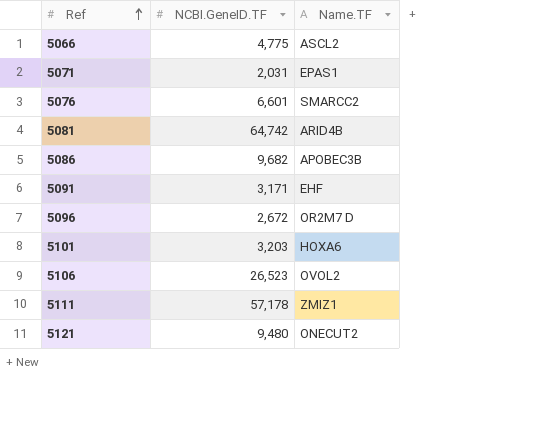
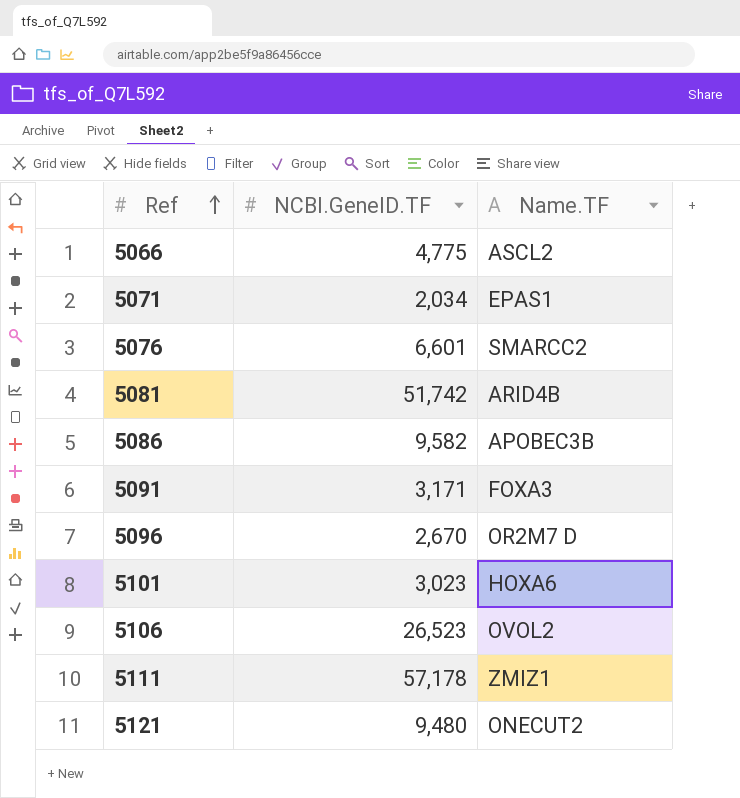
5071 | NCBI.GeneID.TF: 2,031 -> 2,034
5081 | NCBI.GeneID.TF: 64,742 -> 51,742
5086 | NCBI.GeneID.TF: 9,682 -> 9,582
5091 | Name.TF: EHF -> FOXA3
5096 | NCBI.GeneID.TF: 2,672 -> 2,670
5101 | NCBI.GeneID.TF: 3,203 -> 3,023

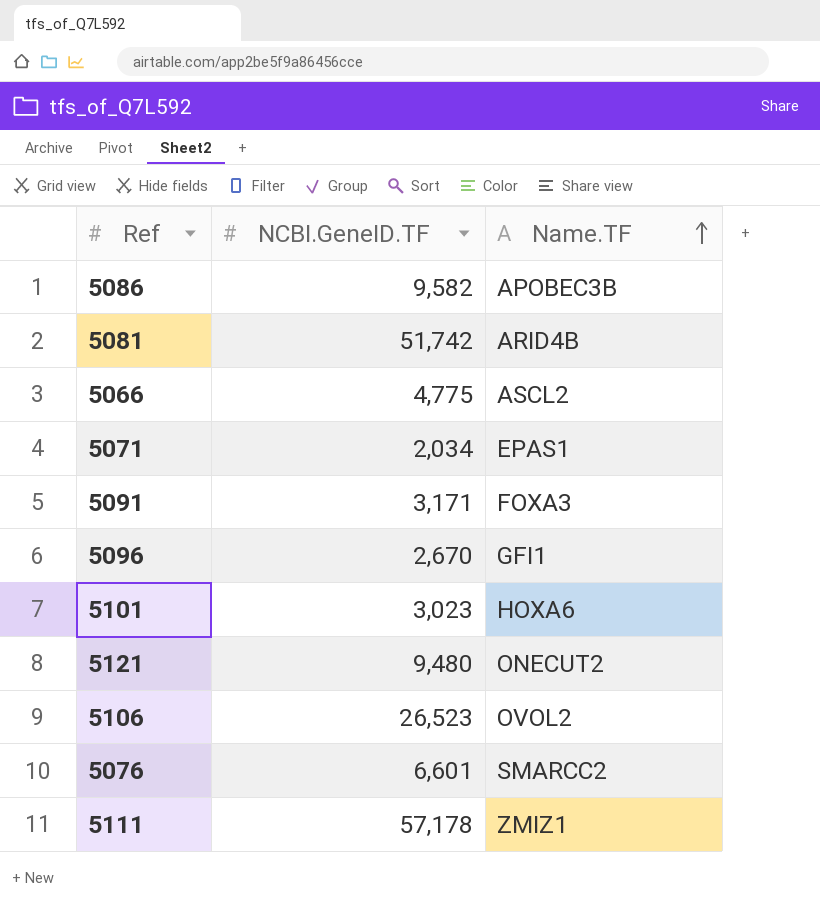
row order: Ref ascending -> Name.TF ascending
5096 | Name.TF: OR2M7 D -> GFI1

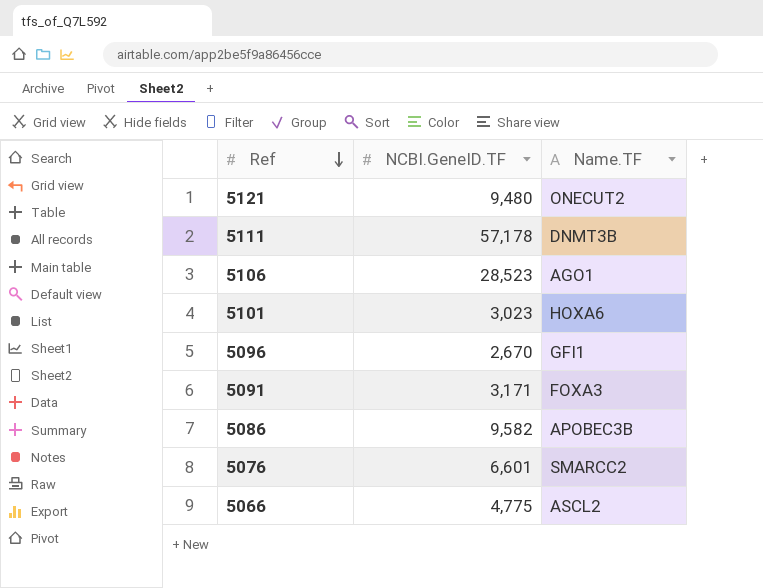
row order: Name.TF ascending -> Ref descending
row 5081: 51,742 | ARID4B -> none
row 5071: 2,034 | EPAS1 -> none
5111 | Name.TF: ZMIZ1 -> DNMT3B
5106 | NCBI.GeneID.TF: 26,523 -> 28,523
5106 | Name.TF: OVOL2 -> AGO1

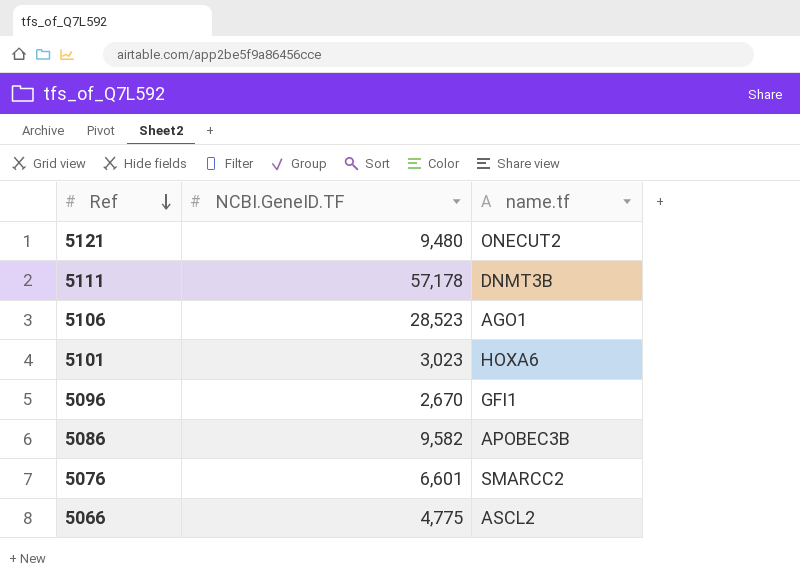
column name: Name.TF -> name.tf
row 5091: 3,171 | FOXA3 -> none

